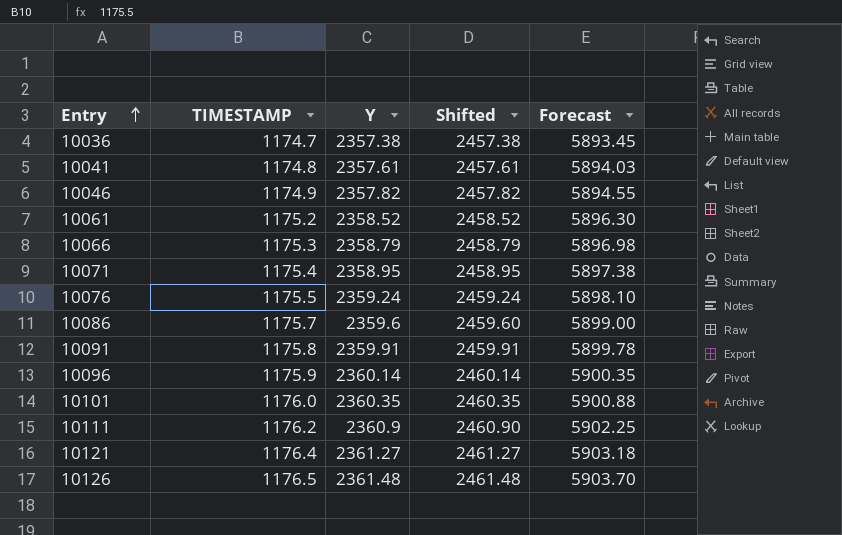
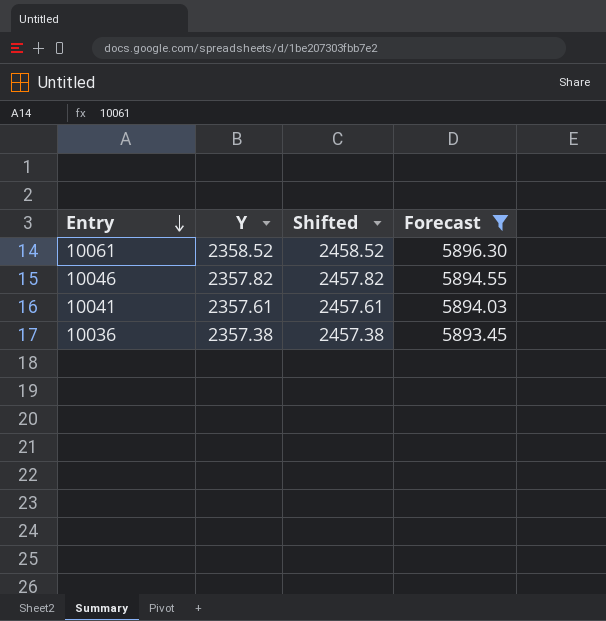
filter: none -> Forecast <= 5896.30
row order: Entry ascending -> Entry descending
column TIMESTAMP | position: 2 -> none

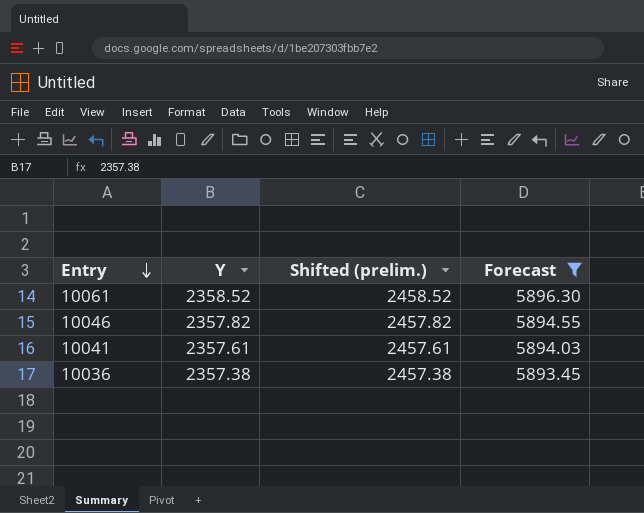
column name: Shifted -> Shifted (prelim.)

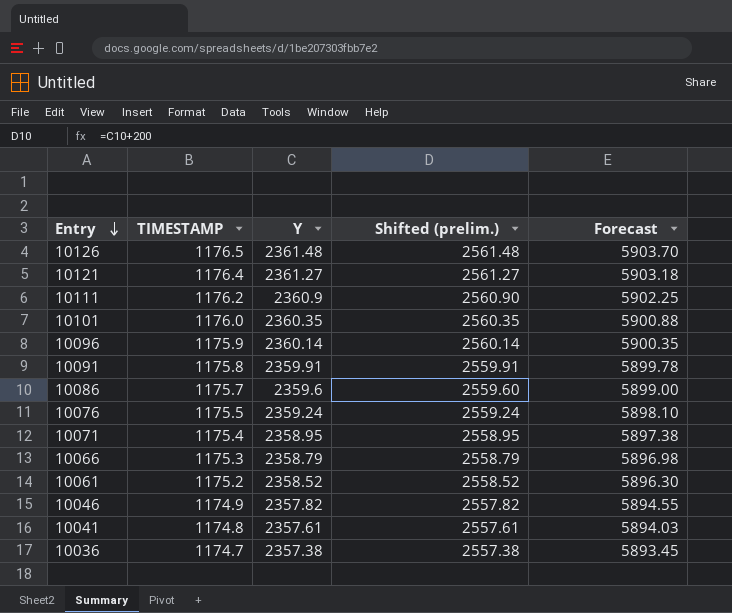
filter: Forecast <= 5896.30 -> none
column TIMESTAMP | position: none -> 2
column Shifted (prelim.) | formula: [Y] + 100 -> [Y] + 200

